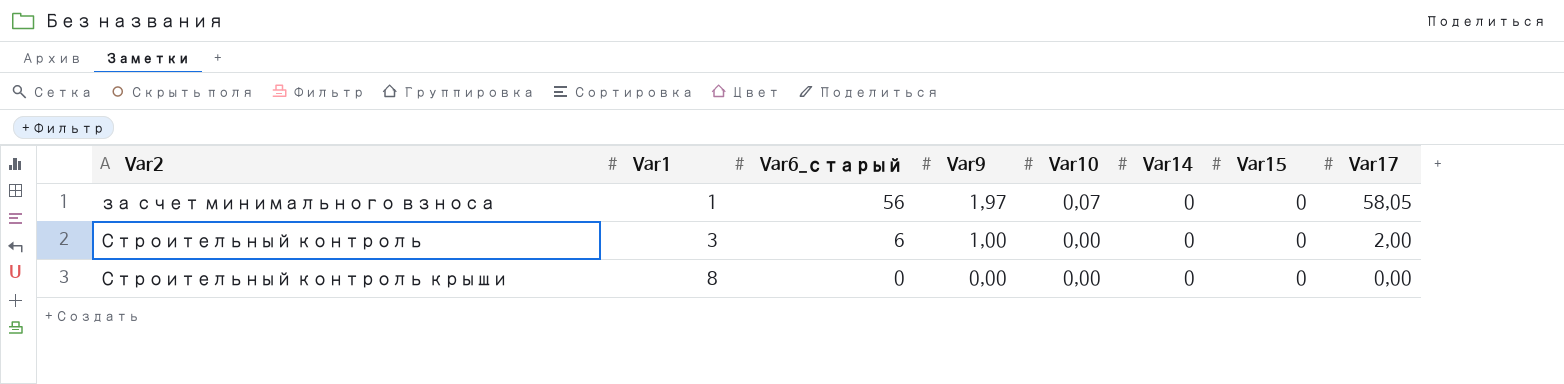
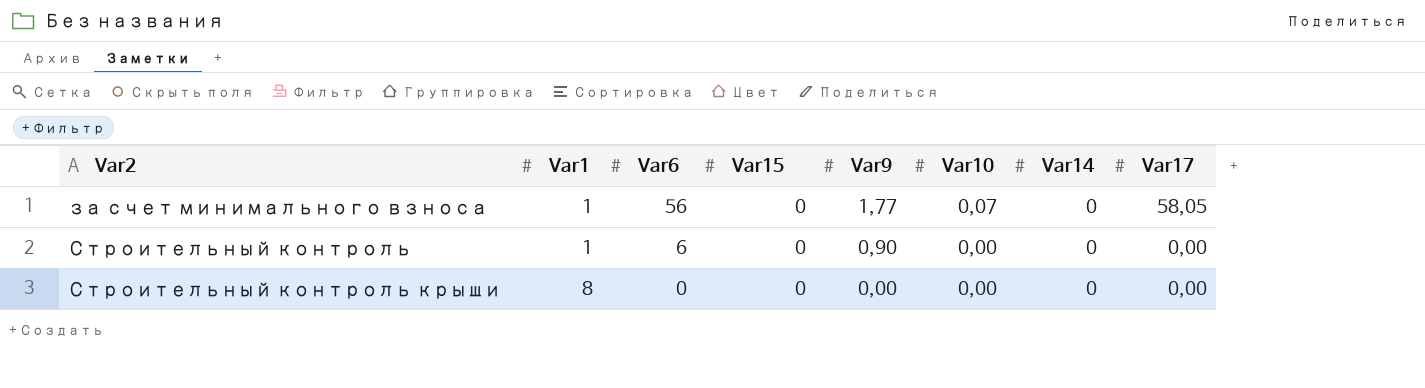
column name: Var6_старый -> Var6
column Var15 | position: 7 -> 4
за счет минимального взноса | Var9: 1,97 -> 1,77
Строительный контроль | Var1: 3 -> 1
Строительный контроль | Var9: 1,00 -> 0,90
Строительный контроль | Var17: 2,00 -> 0,00

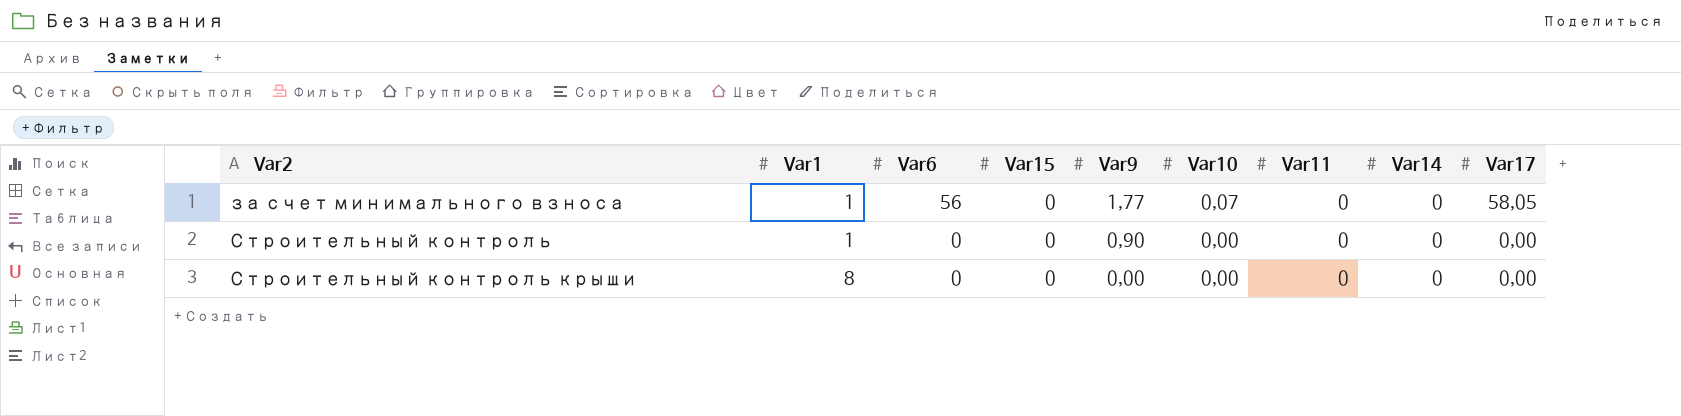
column Var11 | position: none -> 7
Строительный контроль | Var6: 6 -> 0

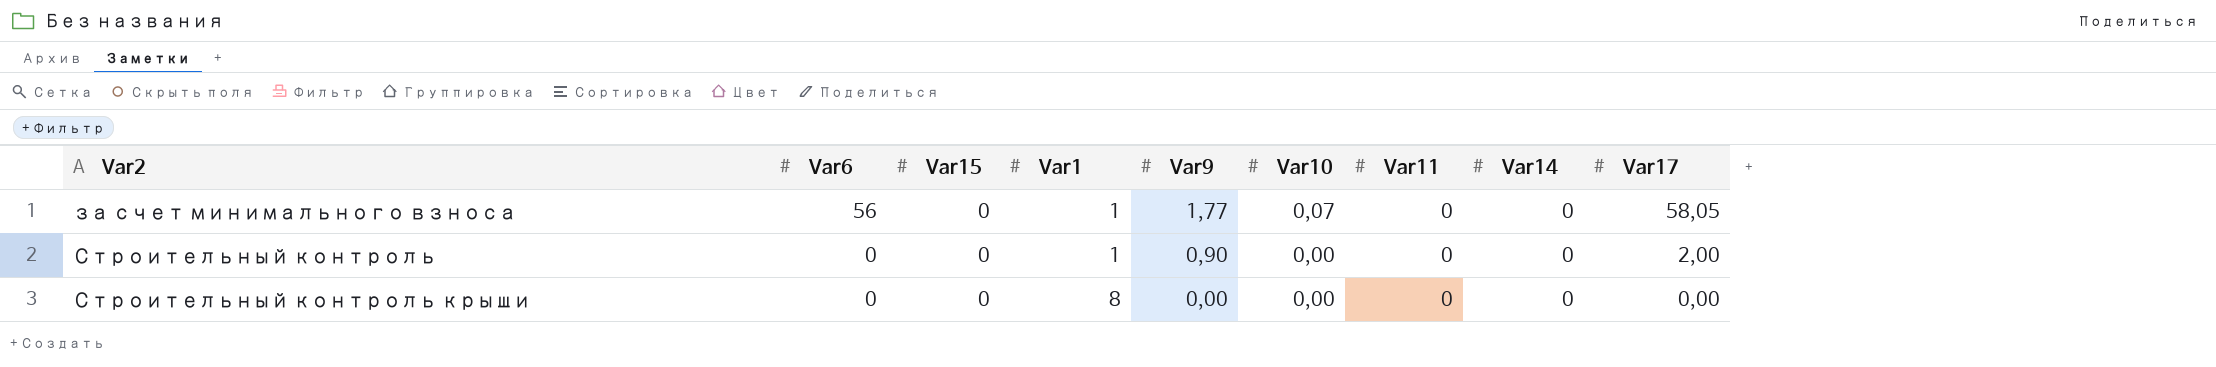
column Var1 | position: 2 -> 4
Строительный контроль | Var17: 0,00 -> 2,00

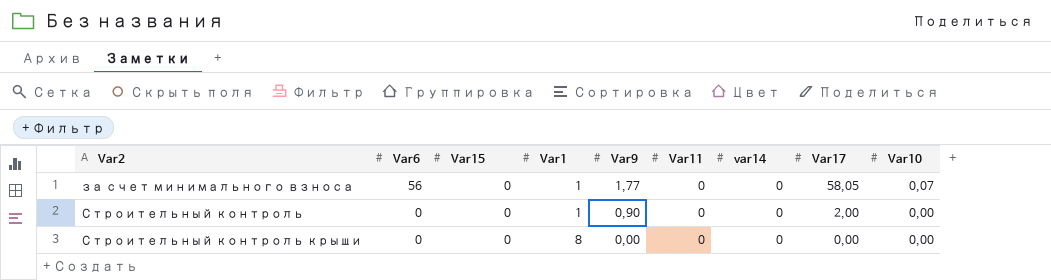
column name: Var14 -> var14
column Var10 | position: 6 -> 9

